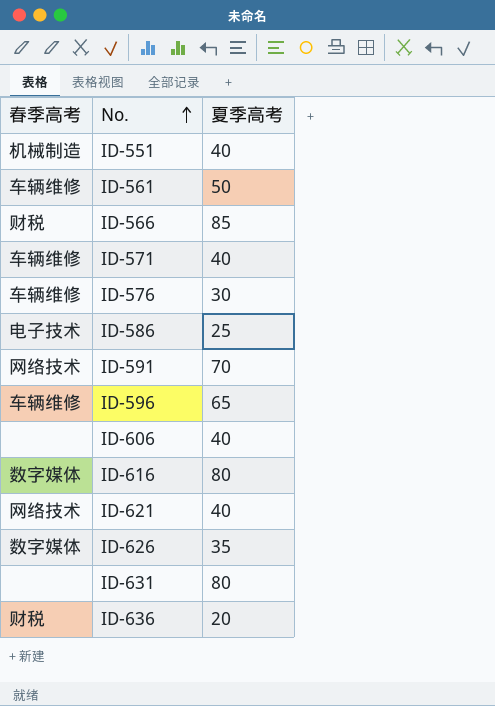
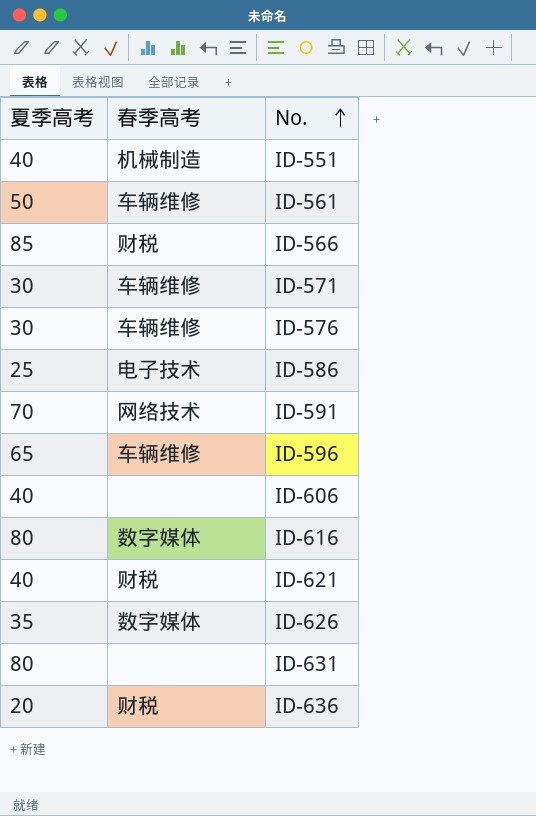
column 夏季高考 | position: 3 -> 1
ID-571 | 夏季高考: 40 -> 30
ID-621 | 春季高考: 网络技术 -> 财税

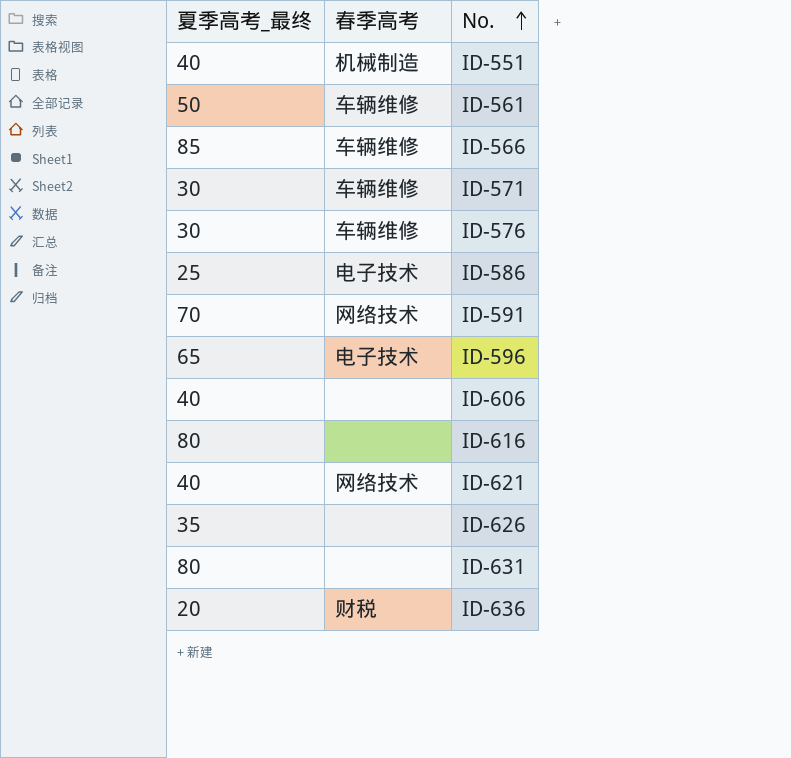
column name: 夏季高考 -> 夏季高考_最终
ID-566 | 春季高考: 财税 -> 车辆维修
ID-596 | 春季高考: 车辆维修 -> 电子技术
ID-616 | 春季高考: 数字媒体 -> none
ID-621 | 春季高考: 财税 -> 网络技术
ID-626 | 春季高考: 数字媒体 -> none

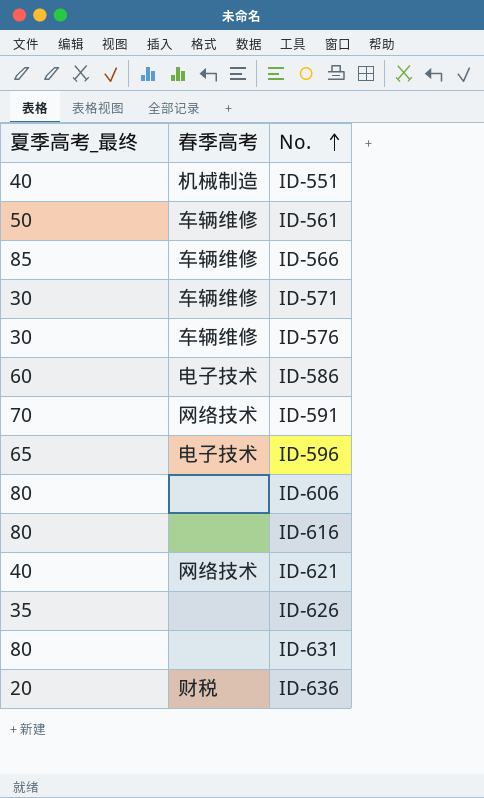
ID-586 | 夏季高考_最终: 25 -> 60
ID-606 | 夏季高考_最终: 40 -> 80

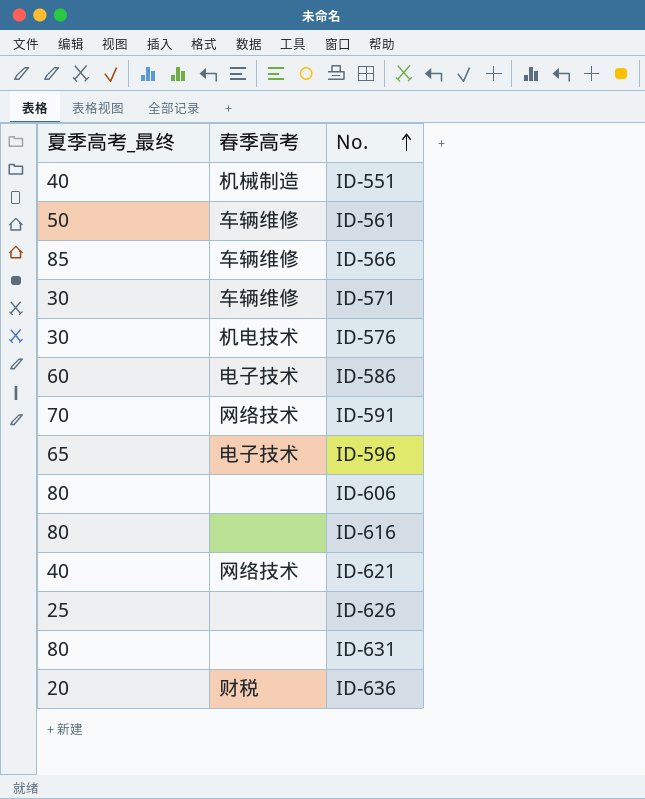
ID-576 | 春季高考: 车辆维修 -> 机电技术
ID-626 | 夏季高考_最终: 35 -> 25

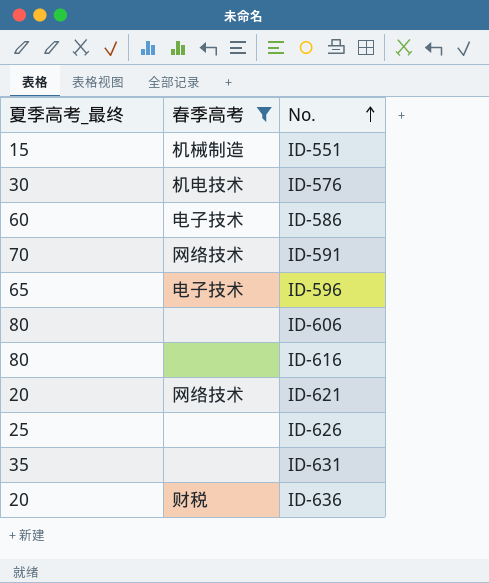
filter: none -> 春季高考 != 车辆维修
ID-551 | 夏季高考_最终: 40 -> 15
ID-621 | 夏季高考_最终: 40 -> 20
ID-631 | 夏季高考_最终: 80 -> 35

